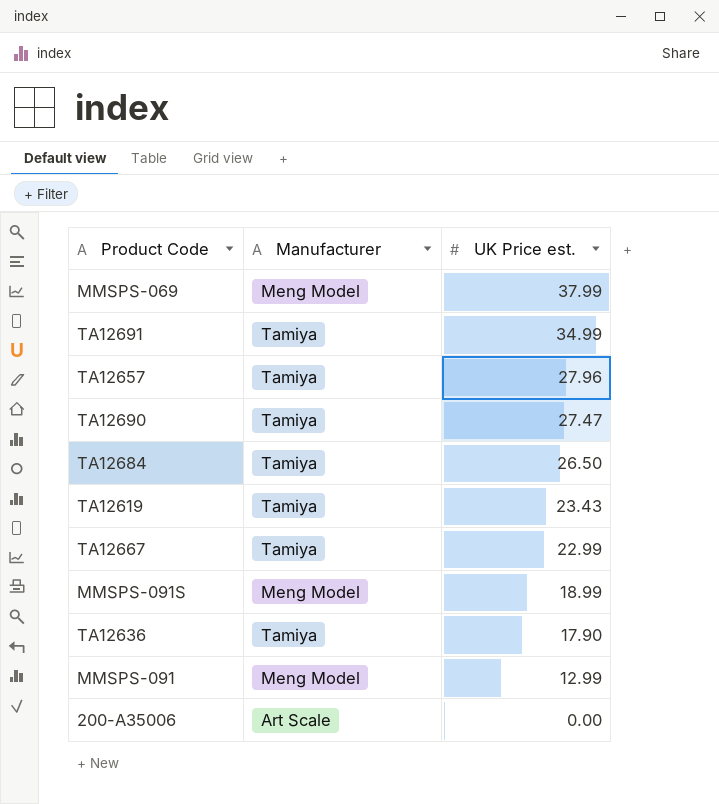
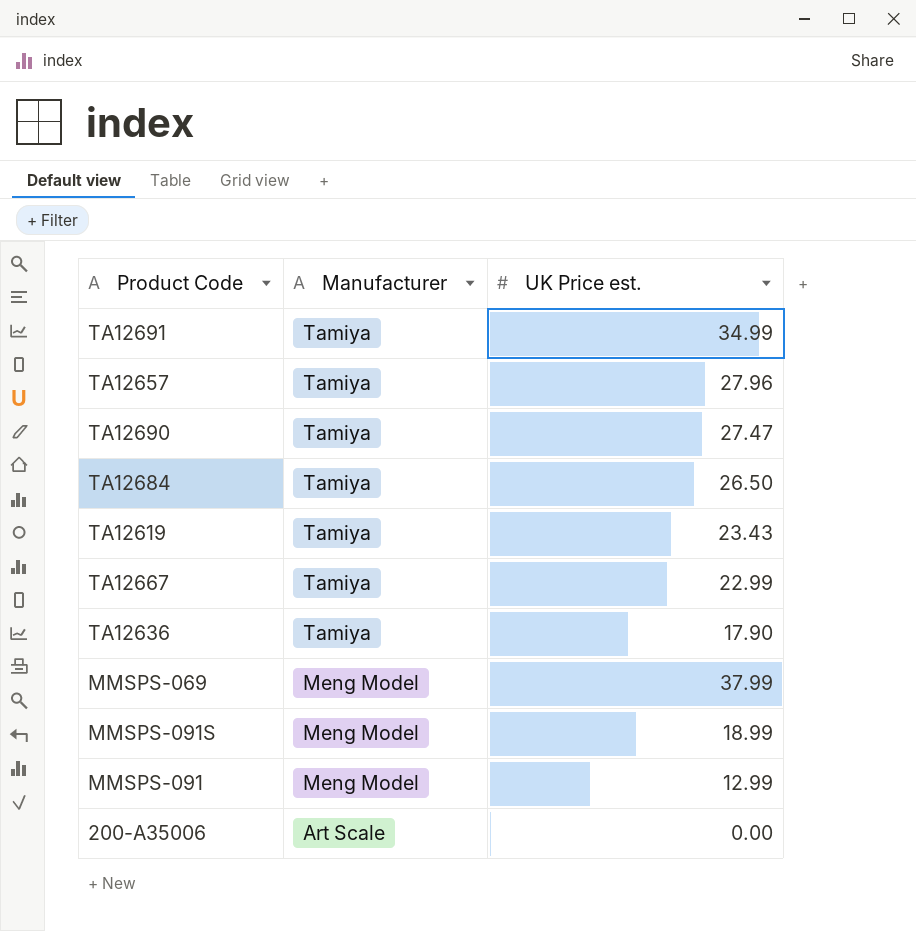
row order: UK Price est. descending -> Manufacturer descending

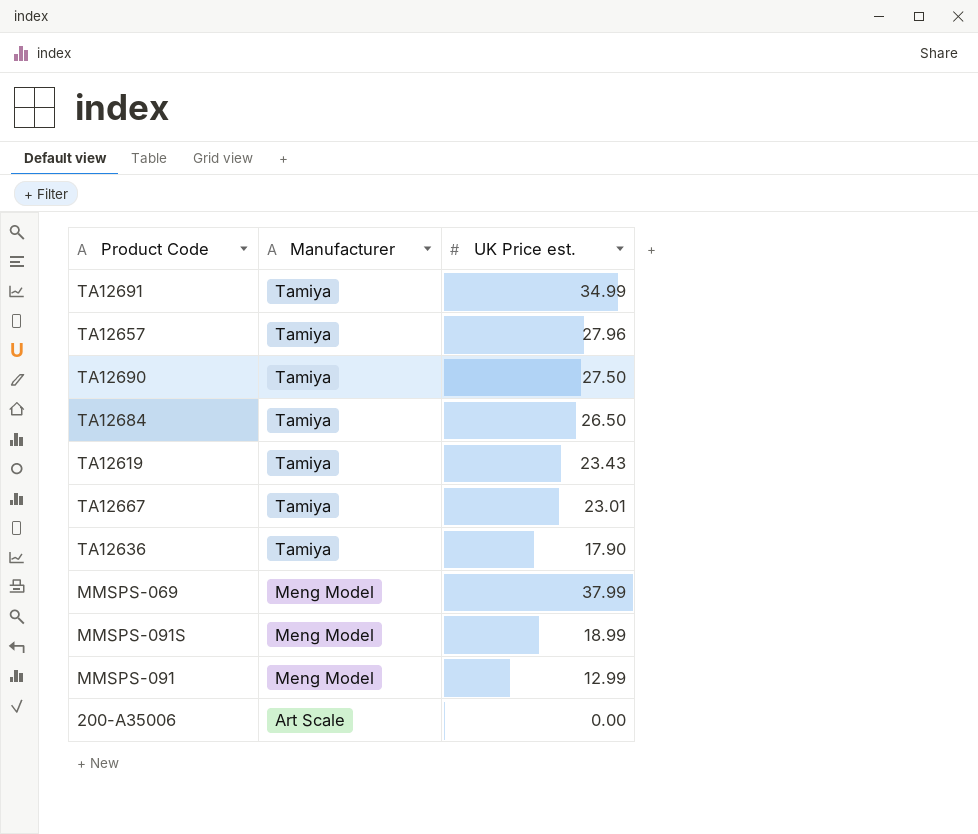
TA12690 | UK Price est.: 27.47 -> 27.50
TA12667 | UK Price est.: 22.99 -> 23.01

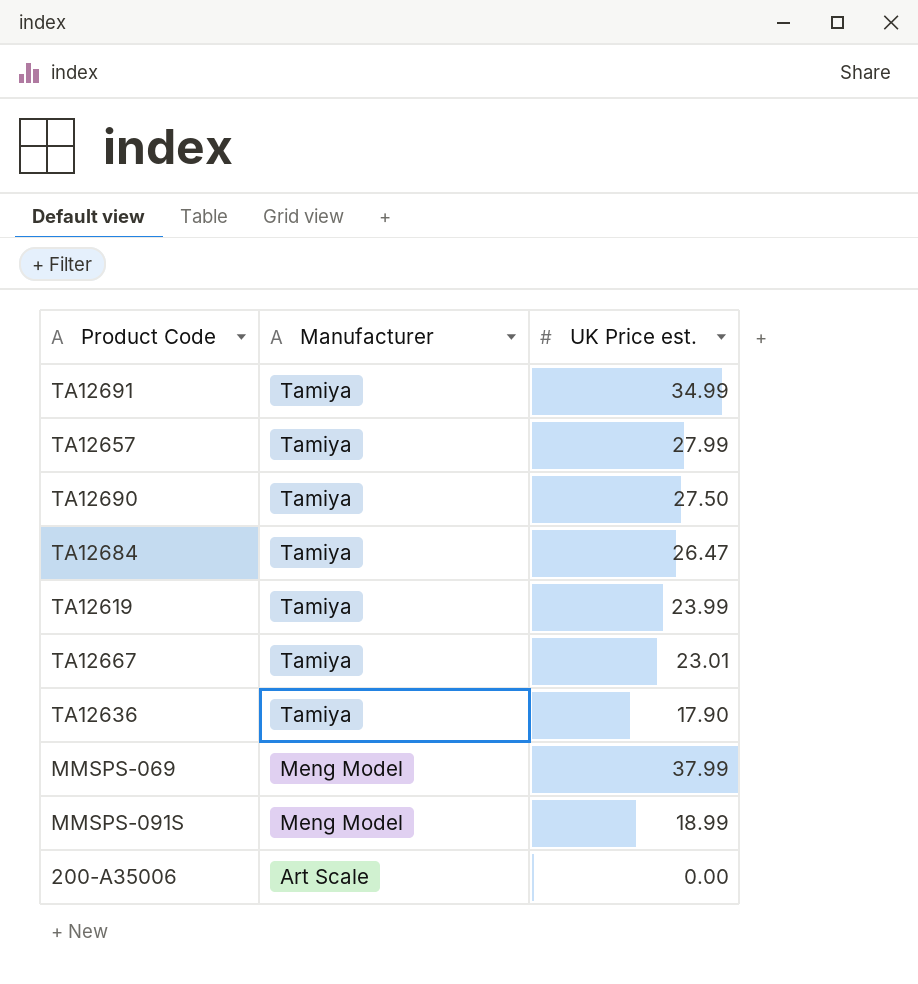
row MMSPS-091: Meng Model | 12.99 -> none
TA12657 | UK Price est.: 27.96 -> 27.99
TA12684 | UK Price est.: 26.50 -> 26.47
TA12619 | UK Price est.: 23.43 -> 23.99

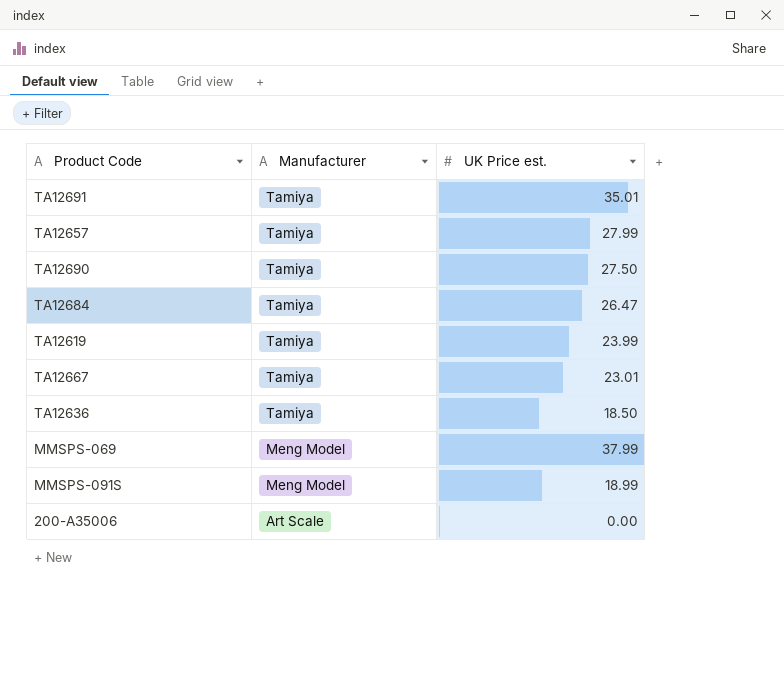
TA12691 | UK Price est.: 34.99 -> 35.01
TA12636 | UK Price est.: 17.90 -> 18.50

